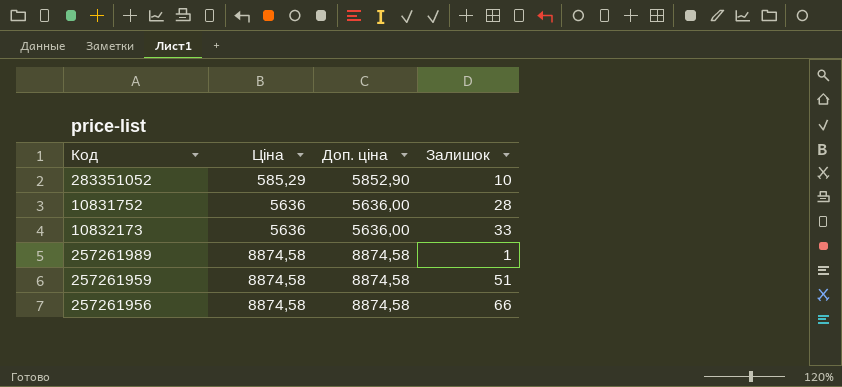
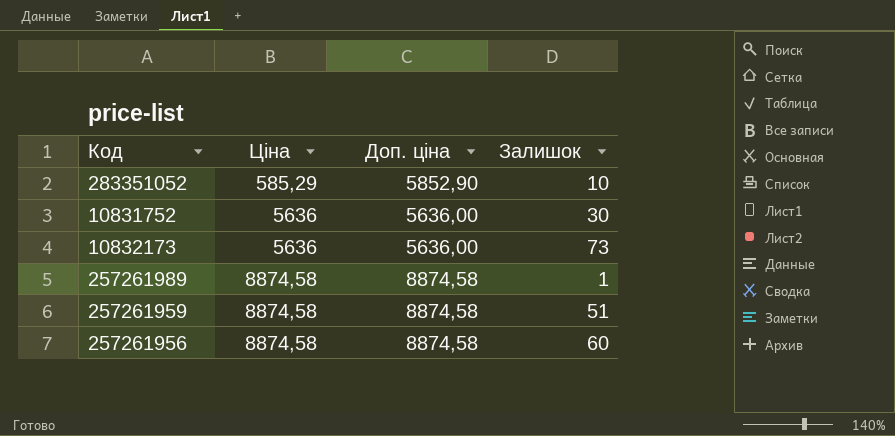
10831752 | Залишок: 28 -> 30
10832173 | Залишок: 33 -> 73
257261956 | Залишок: 66 -> 60

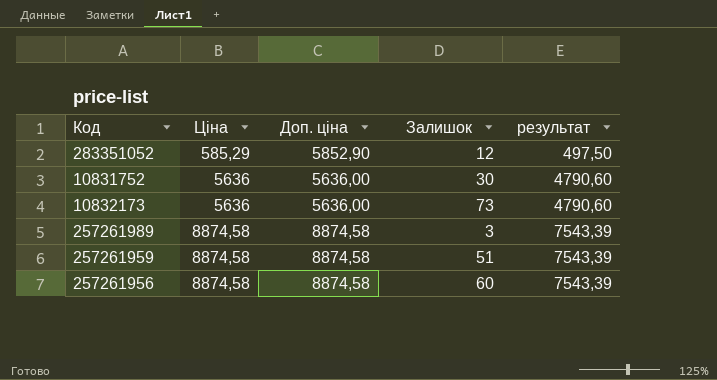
column результат | formula: none -> [Ціна] * 0,85
283351052 | Залишок: 10 -> 12
257261989 | Залишок: 1 -> 3

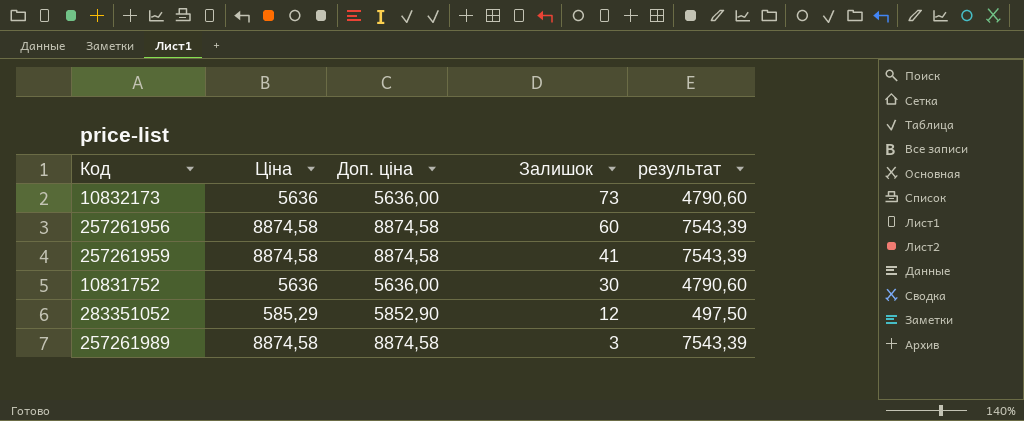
row order: Ціна ascending -> Залишок descending
257261959 | Залишок: 51 -> 41

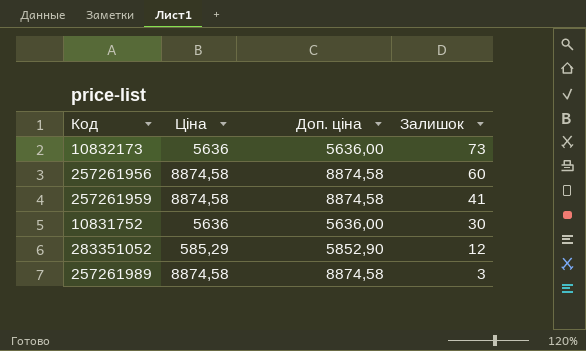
column результат | formula: [Ціна] * 0,85 -> none

